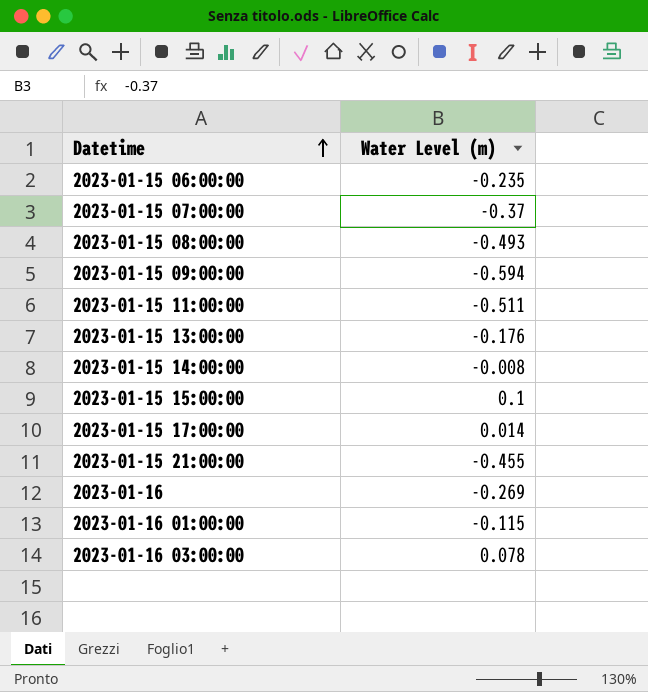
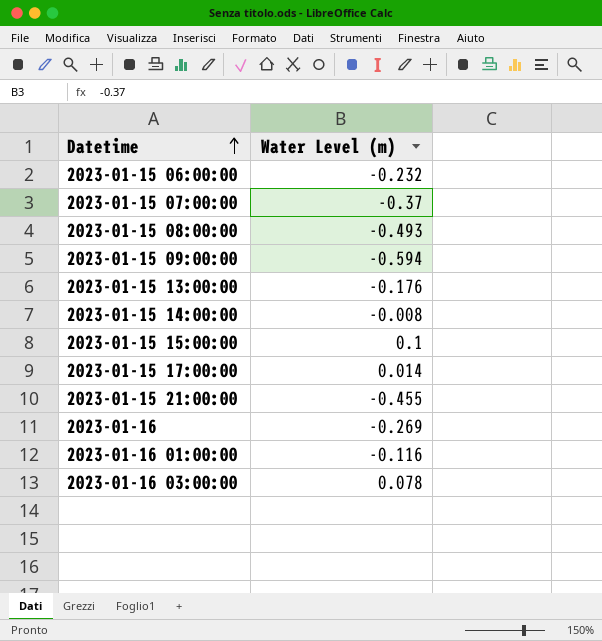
row 2023-01-15 11:00:00: -0.511 -> none
2023-01-15 06:00:00 | Water Level (m): -0.235 -> -0.232
2023-01-16 01:00:00 | Water Level (m): -0.115 -> -0.116

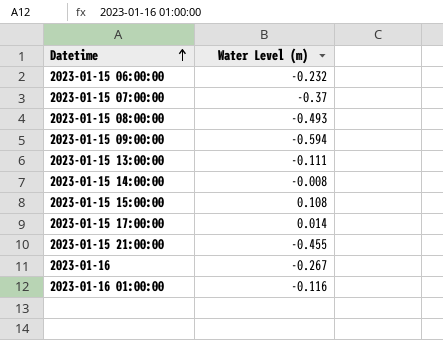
row 2023-01-16 03:00:00: 0.078 -> none
2023-01-15 13:00:00 | Water Level (m): -0.176 -> -0.111
2023-01-15 15:00:00 | Water Level (m): 0.1 -> 0.108
2023-01-16 | Water Level (m): -0.269 -> -0.267

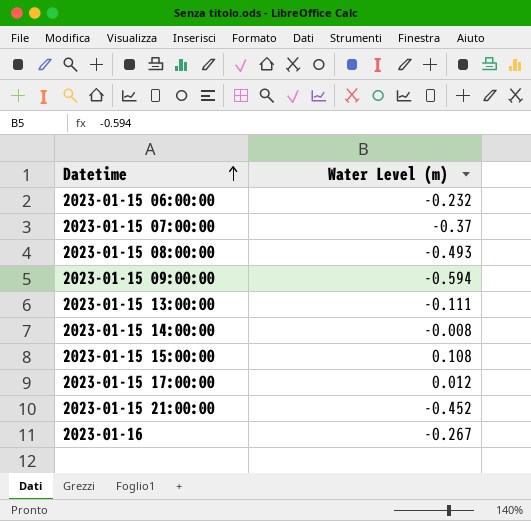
row 2023-01-16 01:00:00: -0.116 -> none
2023-01-15 17:00:00 | Water Level (m): 0.014 -> 0.012
2023-01-15 21:00:00 | Water Level (m): -0.455 -> -0.452

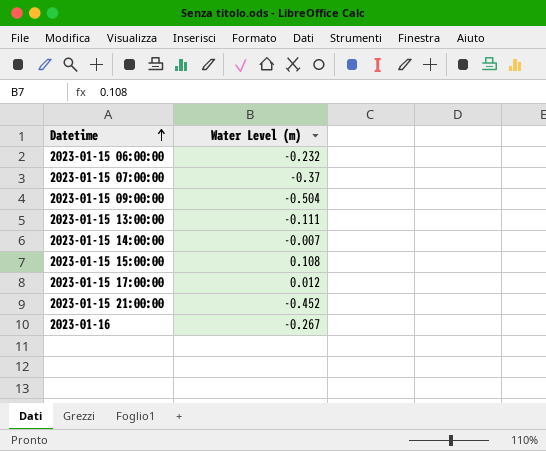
row 2023-01-15 08:00:00: -0.493 -> none
2023-01-15 09:00:00 | Water Level (m): -0.594 -> -0.504
2023-01-15 14:00:00 | Water Level (m): -0.008 -> -0.007

